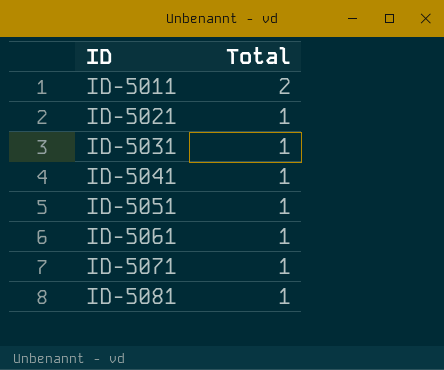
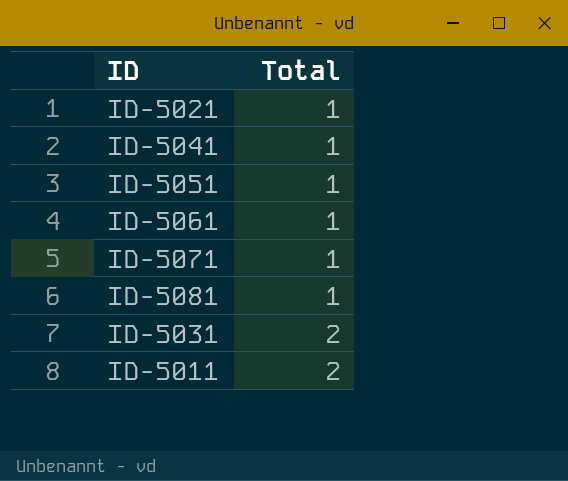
row order: ID ascending -> Total ascending
ID-5031 | Total: 1 -> 2

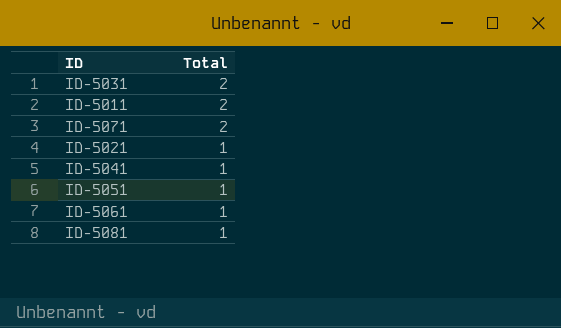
row order: Total ascending -> Total descending
ID-5071 | Total: 1 -> 2

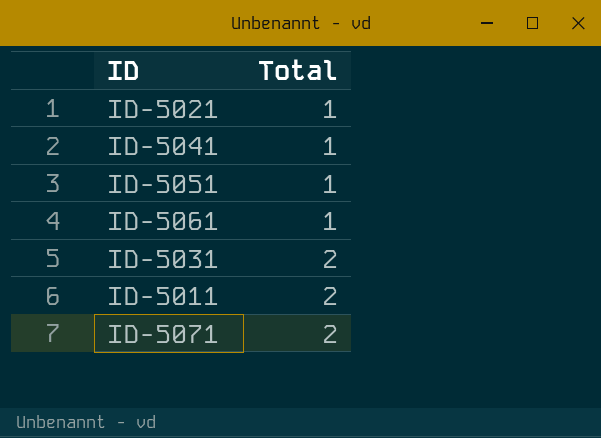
row order: Total descending -> Total ascending
row ID-5081: 1 -> none

